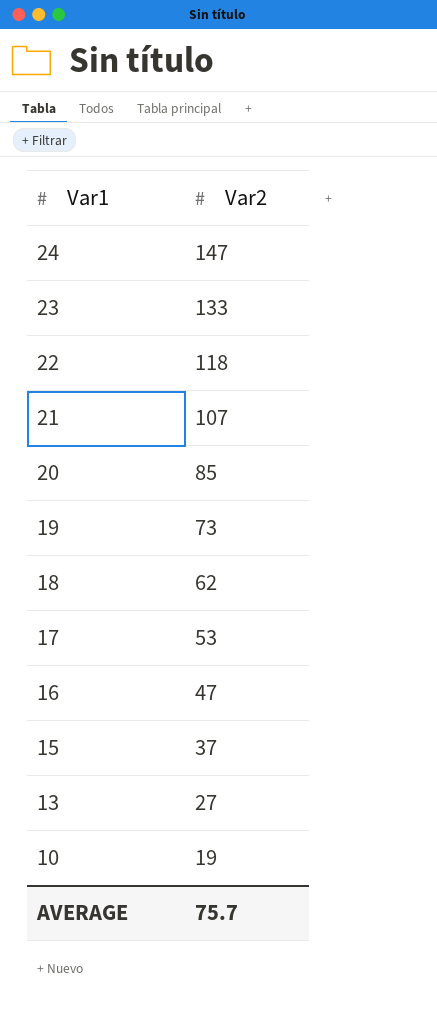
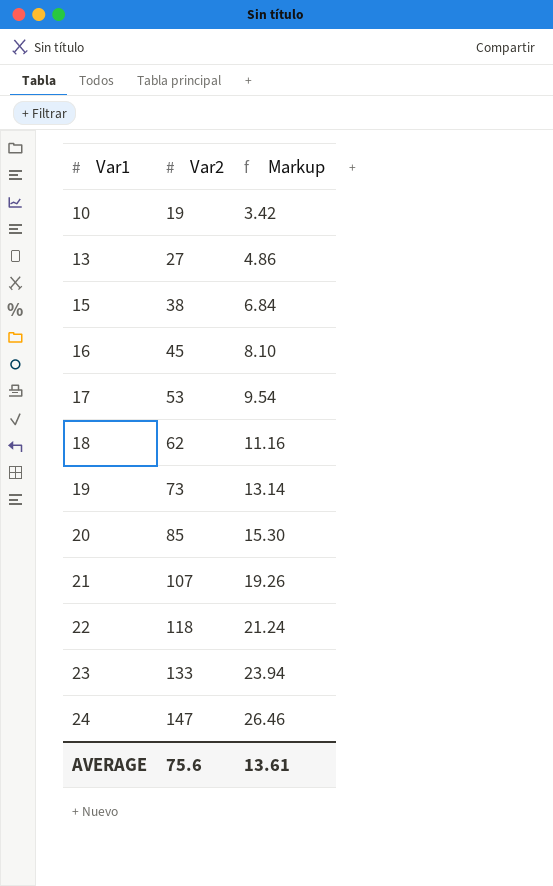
row order: Var1 descending -> Var1 ascending
column Markup | formula: none -> [Var2] * 0.18
15 | Var2: 37 -> 38
16 | Var2: 47 -> 45
AVERAGE | Var2: 75.7 -> 75.6

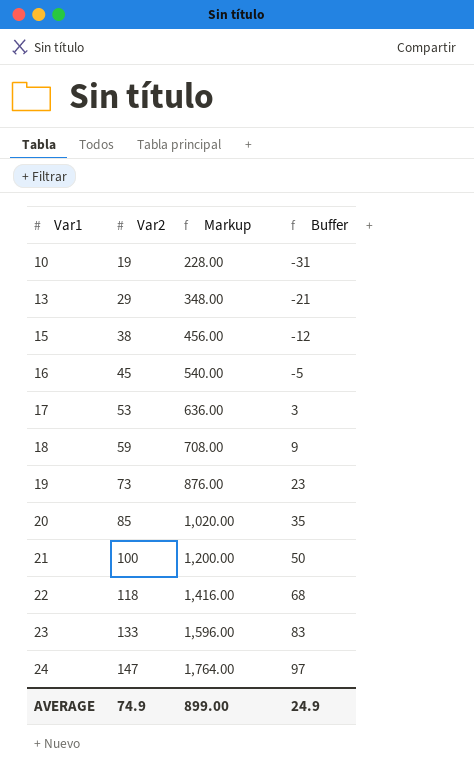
column Markup | formula: [Var2] * 0.18 -> [Var2] * 12
column Buffer | formula: none -> [Var2] - 50
13 | Var2: 27 -> 29
18 | Var2: 62 -> 59
21 | Var2: 107 -> 100
AVERAGE | Var2: 75.6 -> 74.9
AVERAGE | Markup: 13.61 -> 899.00

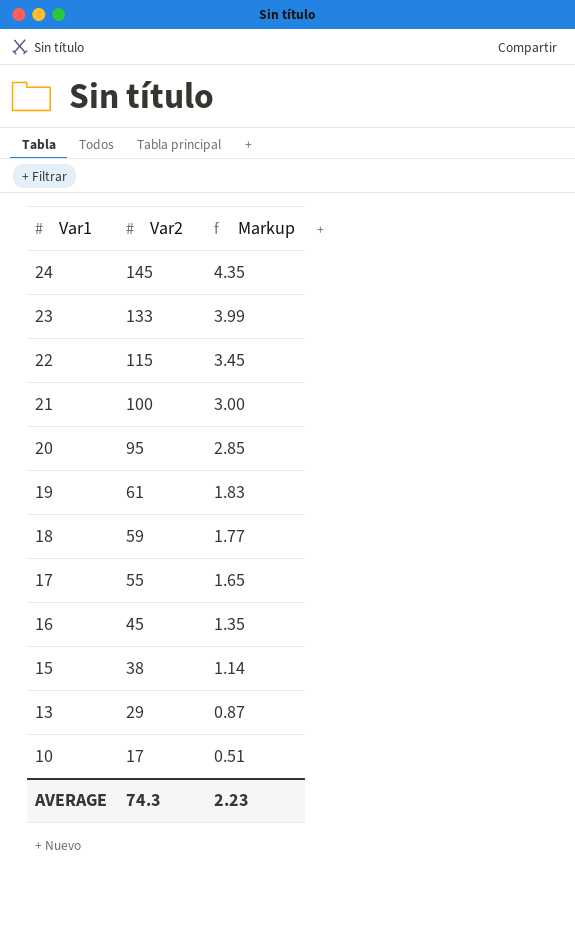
row order: Var1 ascending -> Var1 descending
column Buffer | formula: [Var2] - 50 -> none
column Markup | formula: [Var2] * 12 -> [Var2] * 0.03
24 | Var2: 147 -> 145
22 | Var2: 118 -> 115
20 | Var2: 85 -> 95
19 | Var2: 73 -> 61
17 | Var2: 53 -> 55
10 | Var2: 19 -> 17
AVERAGE | Var2: 74.9 -> 74.3
AVERAGE | Markup: 899.00 -> 2.23

